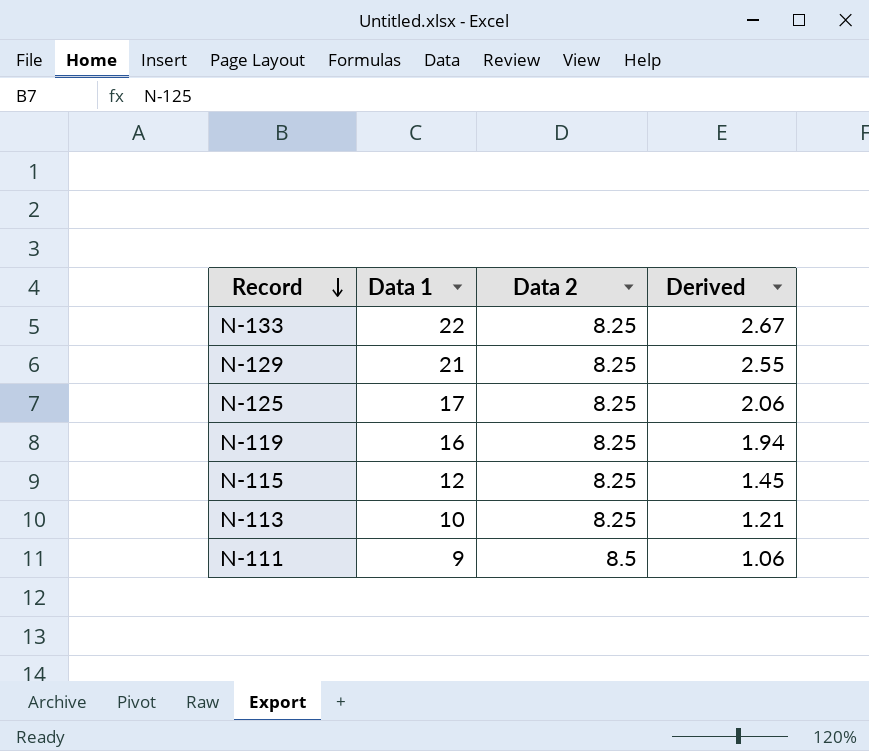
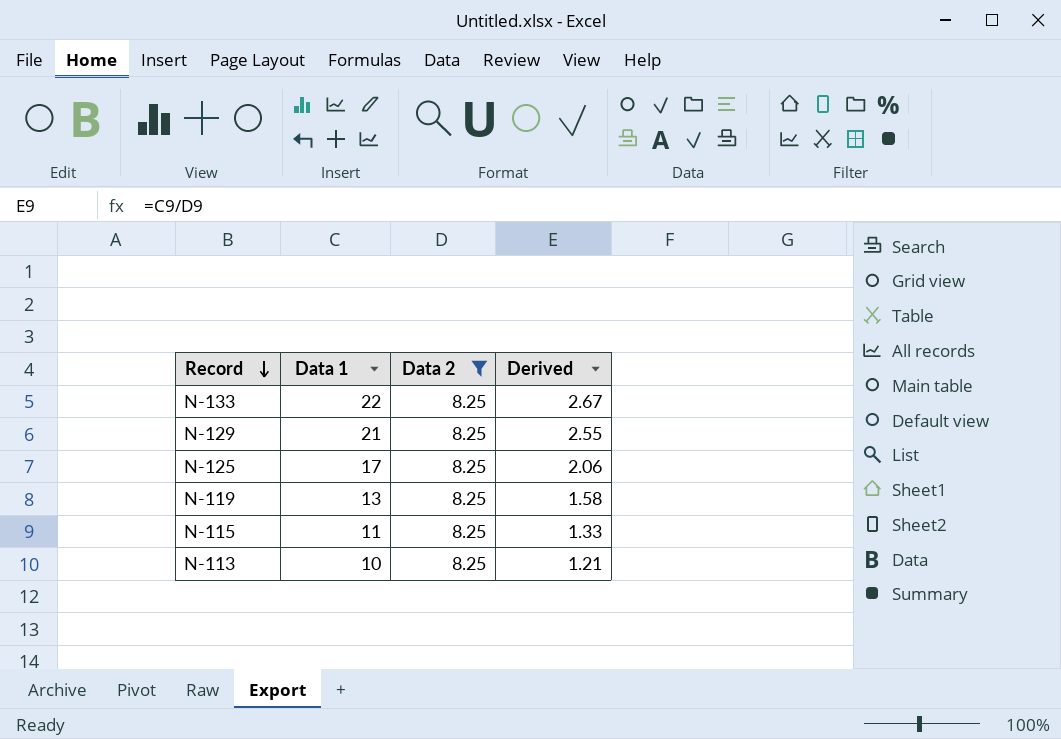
filter: none -> Data 2 = 8.25
N-119 | Data 1: 16 -> 13
N-119 | Derived: 1.94 -> 1.58
N-115 | Data 1: 12 -> 11
N-115 | Derived: 1.45 -> 1.33

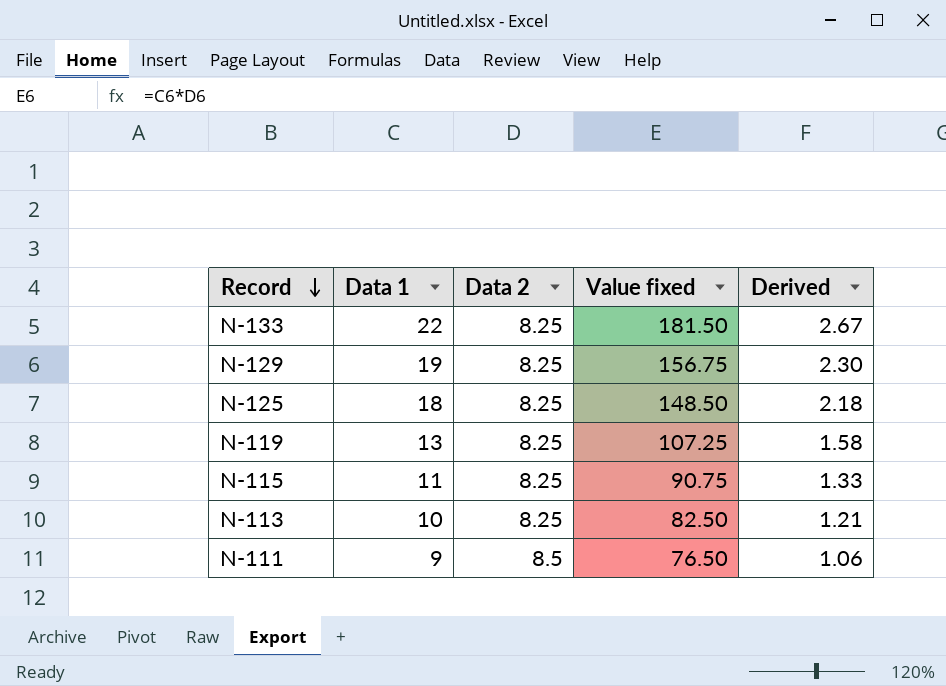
filter: Data 2 = 8.25 -> none
column Value fixed | formula: none -> [Data 1] * [Data 2]
N-129 | Data 1: 21 -> 19
N-129 | Derived: 2.55 -> 2.30
N-125 | Data 1: 17 -> 18
N-125 | Derived: 2.06 -> 2.18

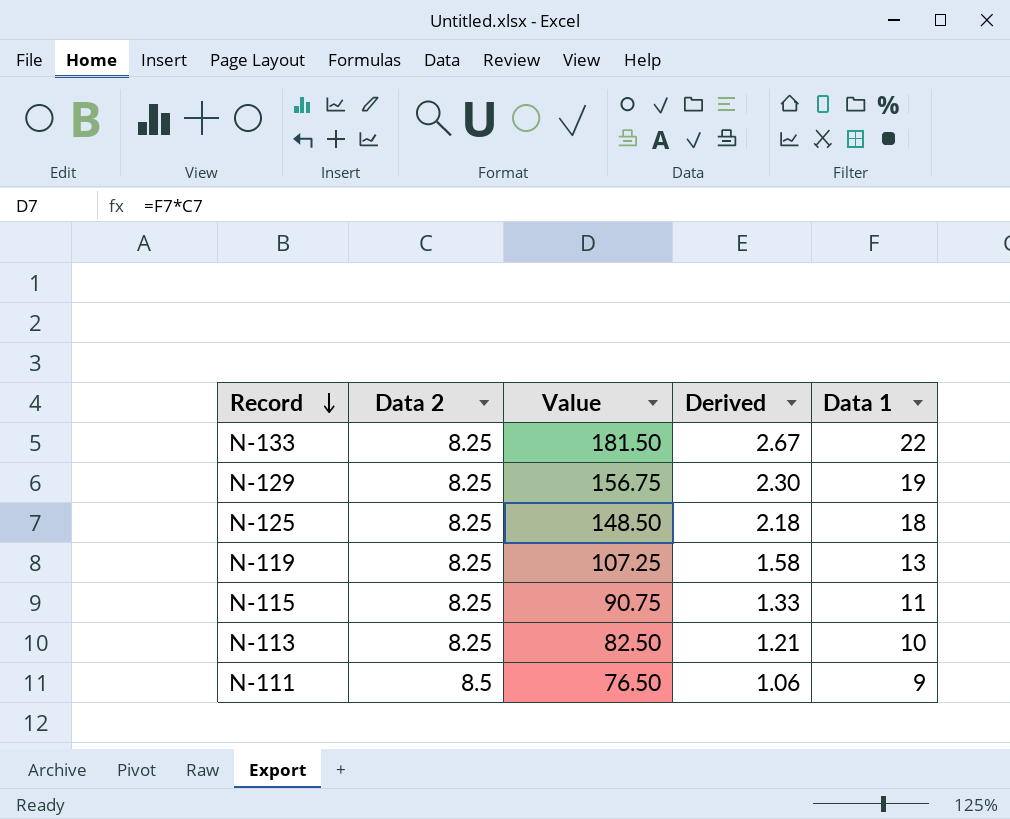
column name: Value fixed -> Value
column Data 1 | position: 2 -> 5

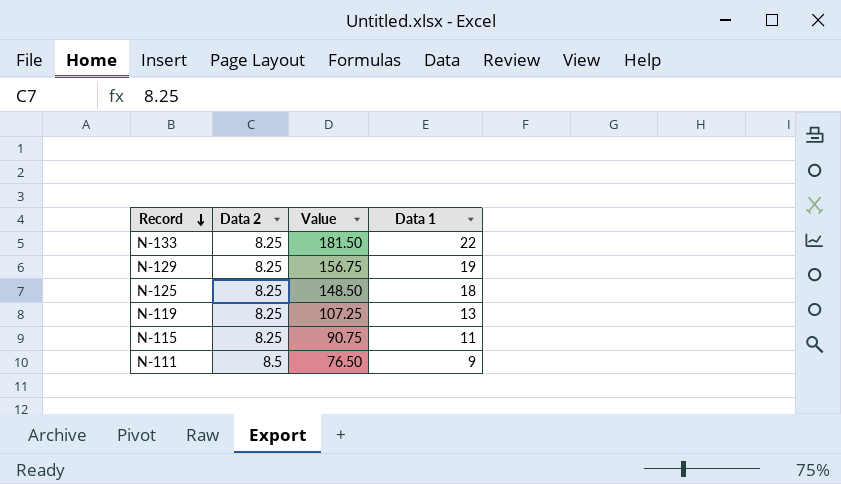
column Derived | formula: [Data 1] / [Data 2] -> none
row N-113: 8.25 | 82.50 | 1.21 | 10 -> none

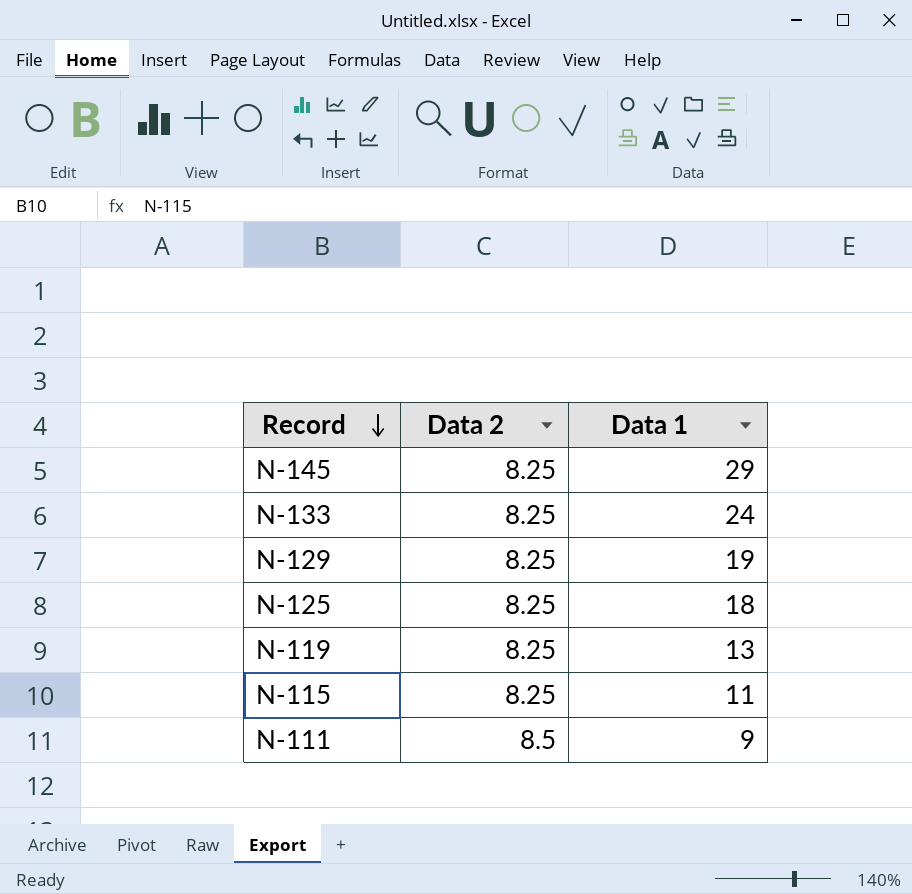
column Value | formula: [Data 2] * [Data 1] -> none
row N-145: none -> 8.25 | 29
N-133 | Data 1: 22 -> 24

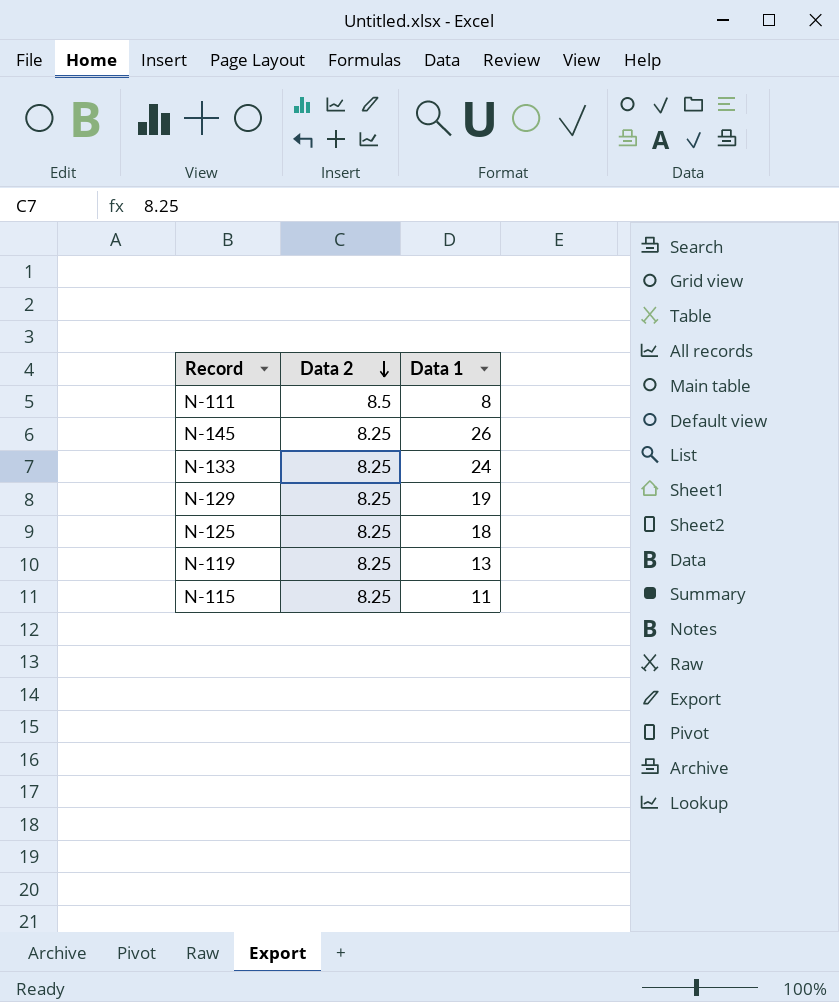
row order: Record descending -> Data 2 descending
N-111 | Data 1: 9 -> 8
N-145 | Data 1: 29 -> 26

